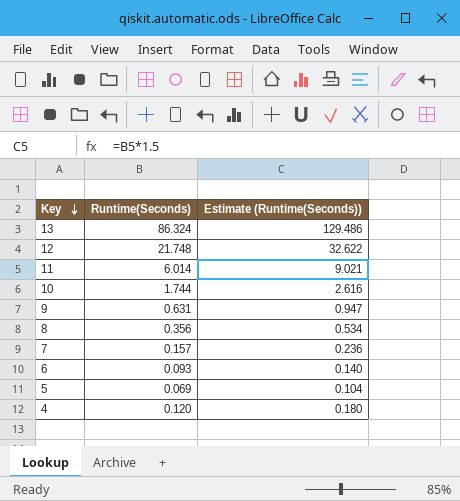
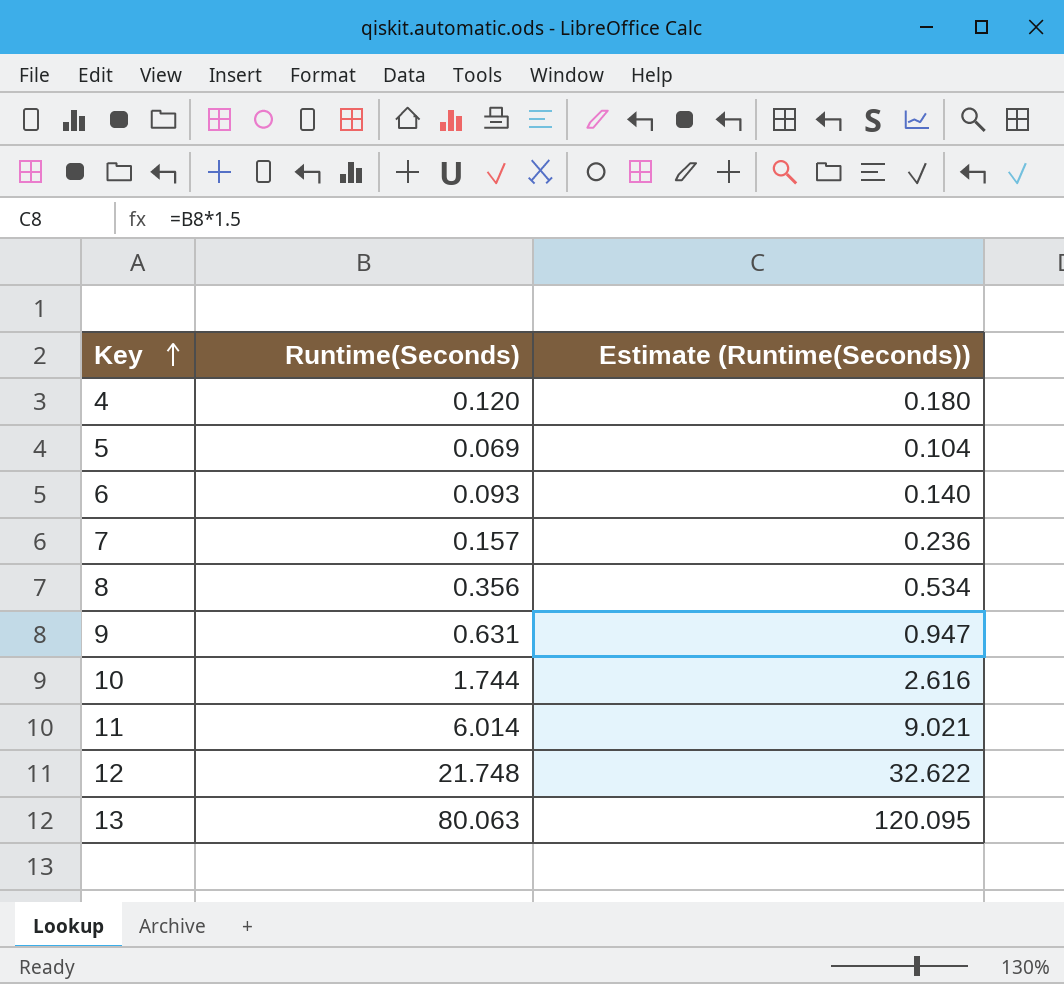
row order: Key descending -> Key ascending
13 | Runtime(Seconds): 86.324 -> 80.063
13 | Estimate (Runtime(Seconds)): 129.486 -> 120.095

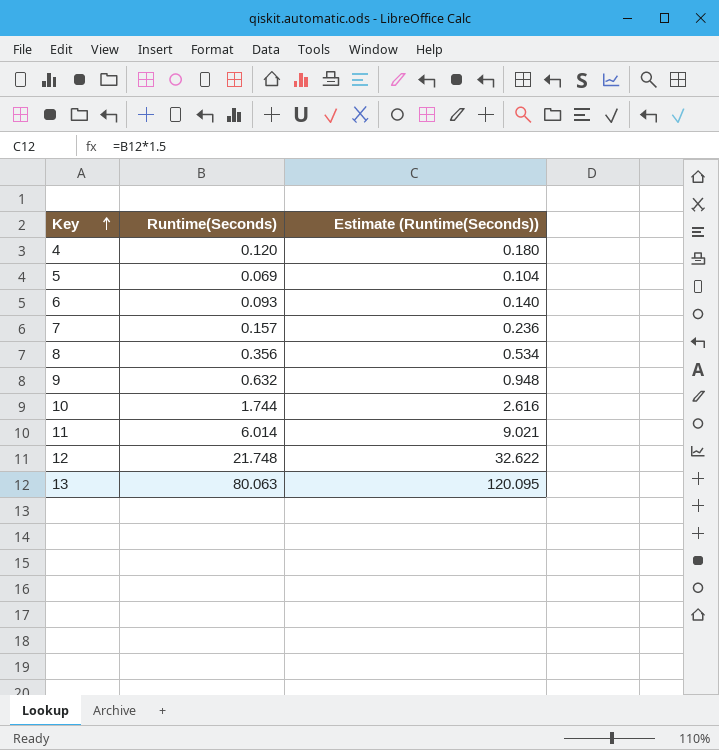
9 | Runtime(Seconds): 0.631 -> 0.632
9 | Estimate (Runtime(Seconds)): 0.947 -> 0.948

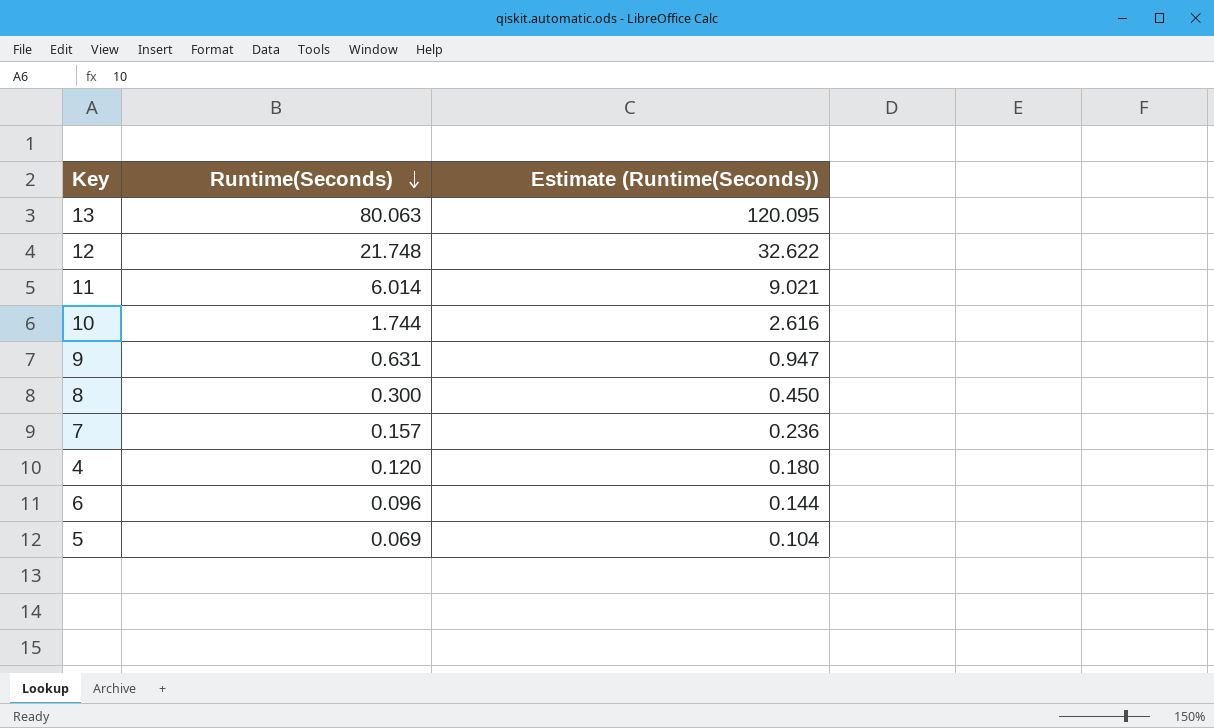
row order: Key ascending -> Runtime(Seconds) descending
9 | Runtime(Seconds): 0.632 -> 0.631
9 | Estimate (Runtime(Seconds)): 0.948 -> 0.947
8 | Runtime(Seconds): 0.356 -> 0.300
8 | Estimate (Runtime(Seconds)): 0.534 -> 0.450
6 | Runtime(Seconds): 0.093 -> 0.096
6 | Estimate (Runtime(Seconds)): 0.140 -> 0.144

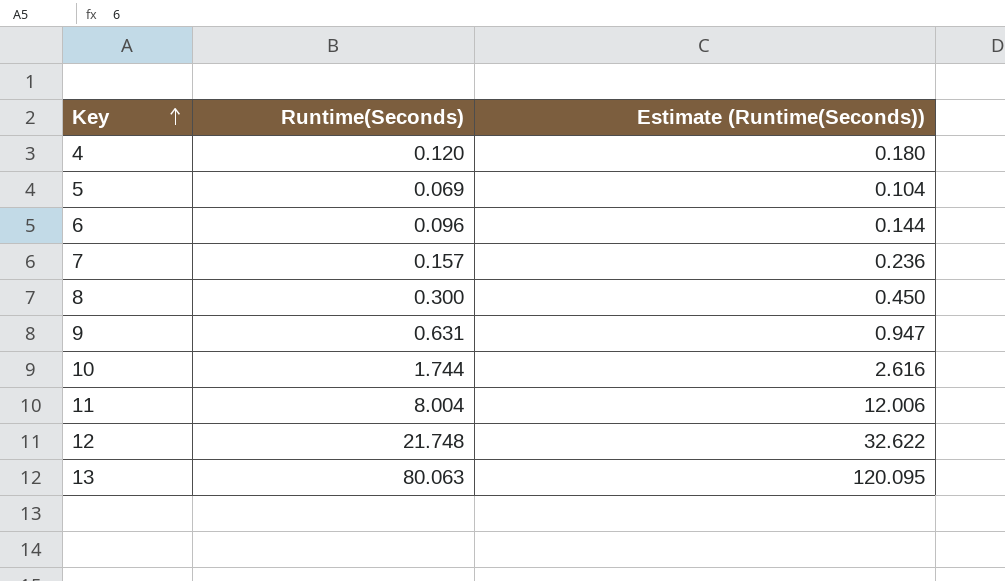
row order: Runtime(Seconds) descending -> Key ascending
11 | Runtime(Seconds): 6.014 -> 8.004
11 | Estimate (Runtime(Seconds)): 9.021 -> 12.006

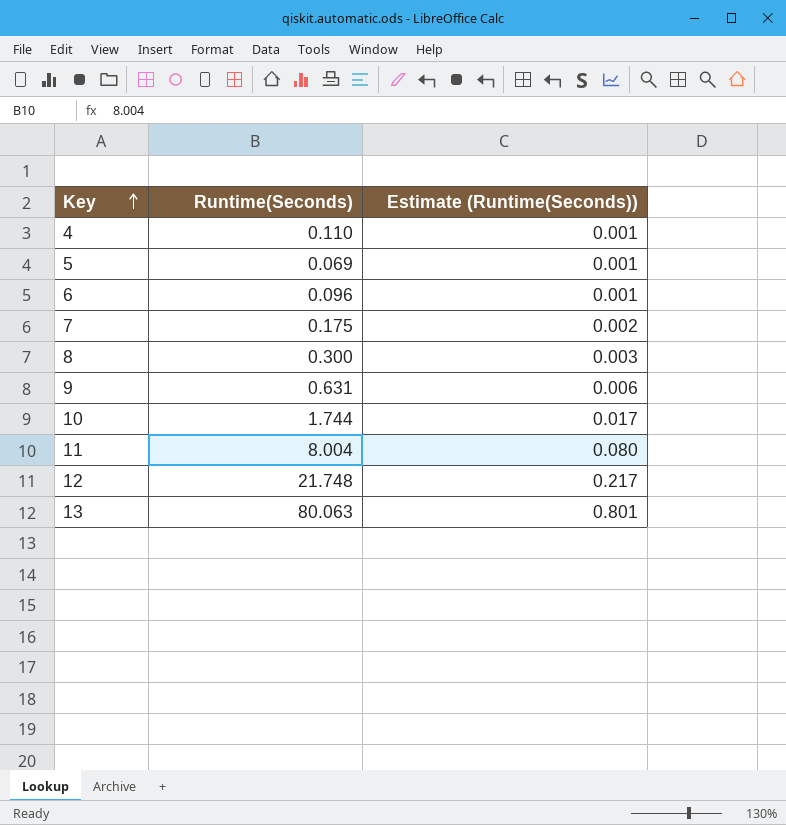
column Estimate (Runtime(Seconds)) | formula: [Runtime(Seconds)] * 1.5 -> [Runtime(Seconds)] * 0.01
4 | Runtime(Seconds): 0.120 -> 0.110
7 | Runtime(Seconds): 0.157 -> 0.175

